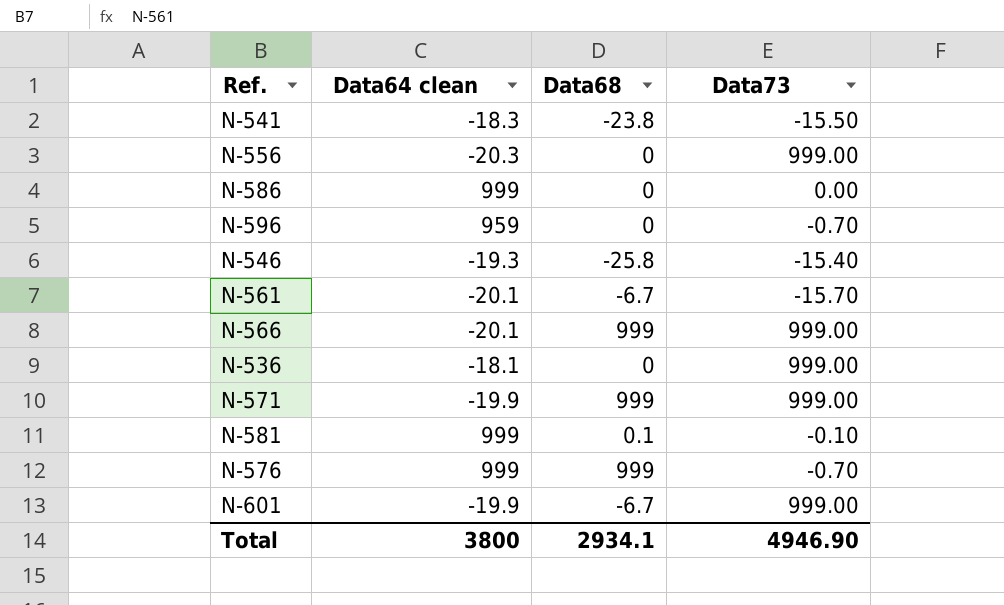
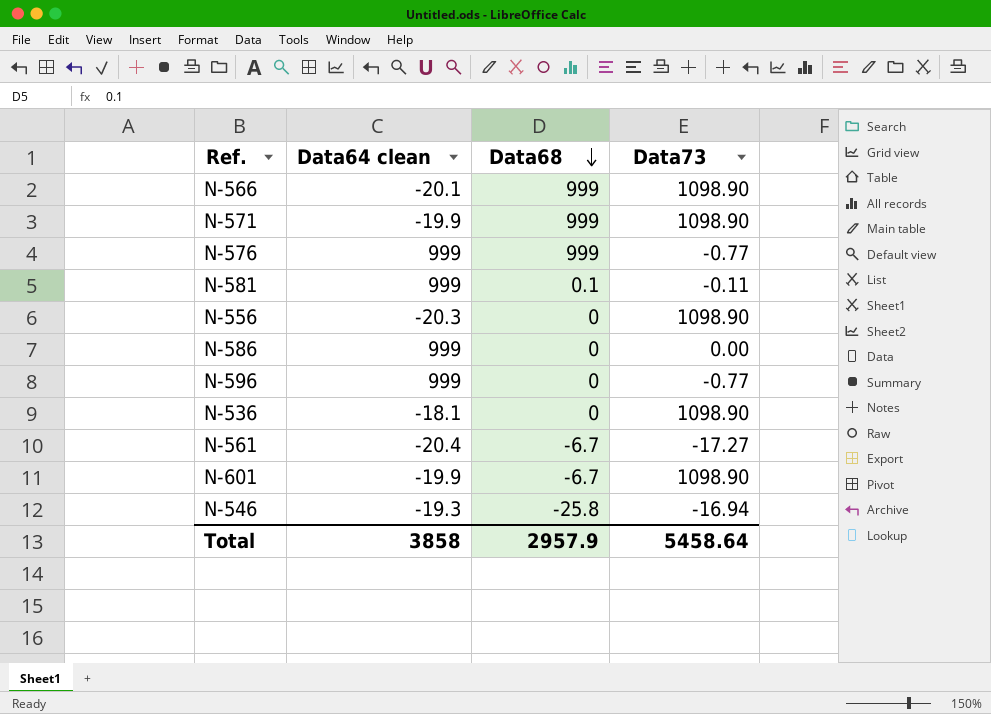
row order: none -> Data68 descending
row N-541: -18.3 | -23.8 | -15.50 -> none
N-566 | Data73: 999.00 -> 1098.90
N-571 | Data73: 999.00 -> 1098.90
N-576 | Data73: -0.70 -> -0.77
N-581 | Data73: -0.10 -> -0.11
N-556 | Data73: 999.00 -> 1098.90
N-596 | Data64 clean: 959 -> 999
N-596 | Data73: -0.70 -> -0.77
N-536 | Data73: 999.00 -> 1098.90
N-561 | Data64 clean: -20.1 -> -20.4
N-561 | Data73: -15.70 -> -17.27
N-601 | Data73: 999.00 -> 1098.90
N-546 | Data73: -15.40 -> -16.94
Total | Data64 clean: 3800 -> 3858
Total | Data68: 2934.1 -> 2957.9
Total | Data73: 4946.90 -> 5458.64

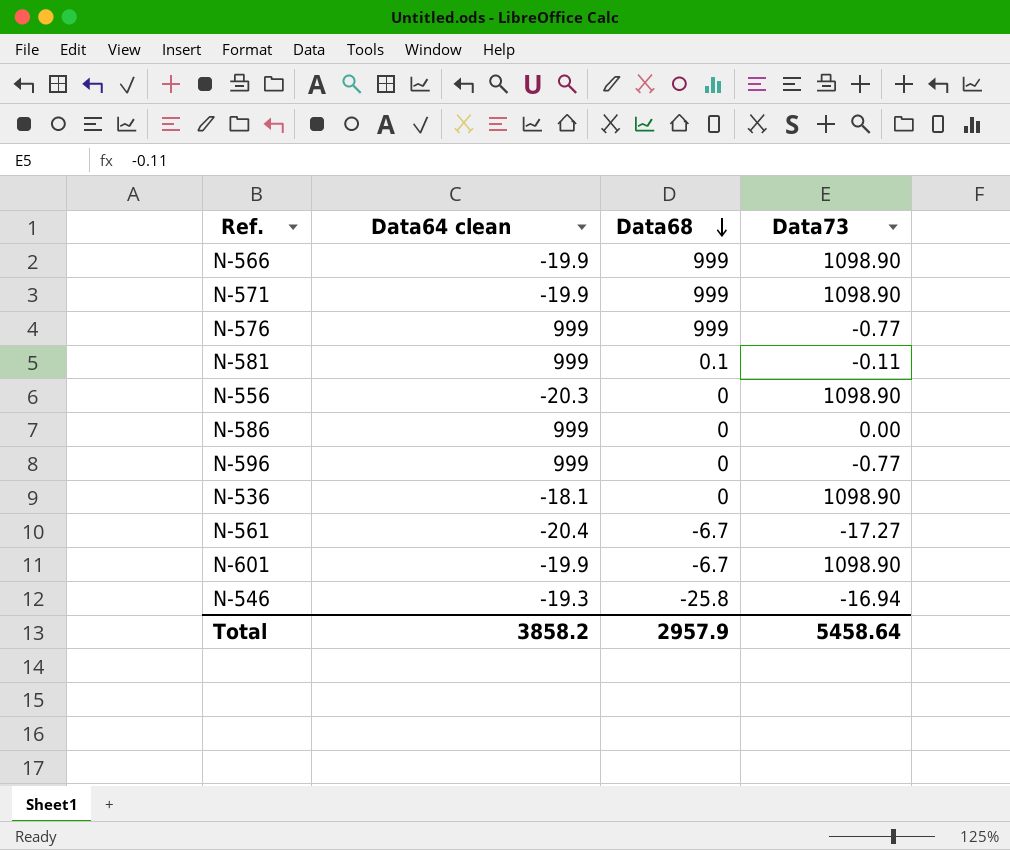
N-566 | Data64 clean: -20.1 -> -19.9
Total | Data64 clean: 3858 -> 3858.2

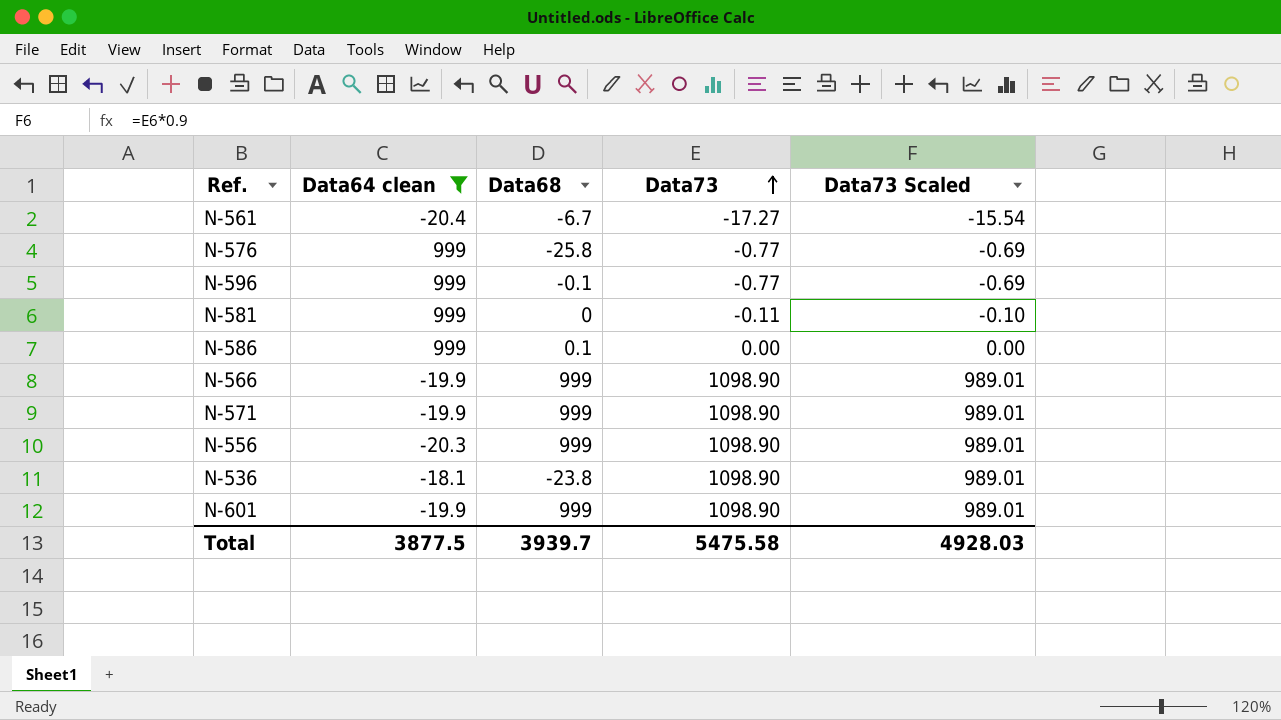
filter: none -> Data64 clean != -19.3
row order: Data68 descending -> Data73 ascending
column Data73 Scaled | formula: none -> [Data73] * 0.9
N-576 | Data68: 999 -> -25.8
N-596 | Data68: 0 -> -0.1
N-581 | Data68: 0.1 -> 0
N-586 | Data68: 0 -> 0.1
N-556 | Data68: 0 -> 999
N-536 | Data68: 0 -> -23.8
N-601 | Data68: -6.7 -> 999
Total | Data64 clean: 3858.2 -> 3877.5
Total | Data68: 2957.9 -> 3939.7
Total | Data73: 5458.64 -> 5475.58

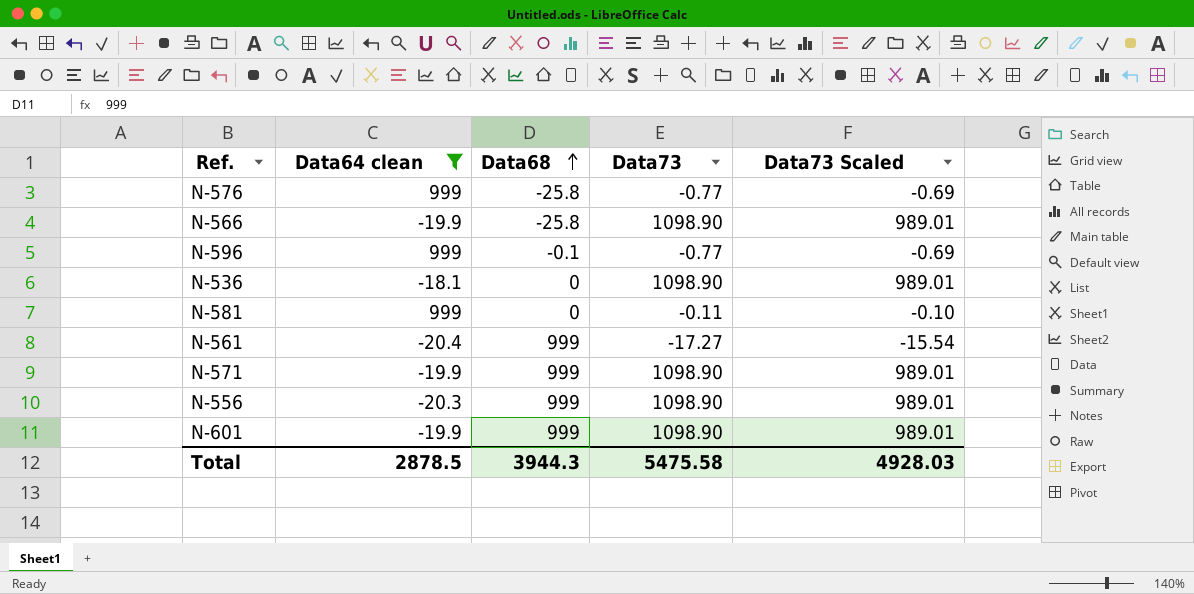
row order: Data73 ascending -> Data68 ascending
row N-586: 999 | 0.1 | 0.00 | 0.00 -> none
N-566 | Data68: 999 -> -25.8
N-536 | Data68: -23.8 -> 0
N-561 | Data68: -6.7 -> 999
Total | Data64 clean: 3877.5 -> 2878.5
Total | Data68: 3939.7 -> 3944.3

